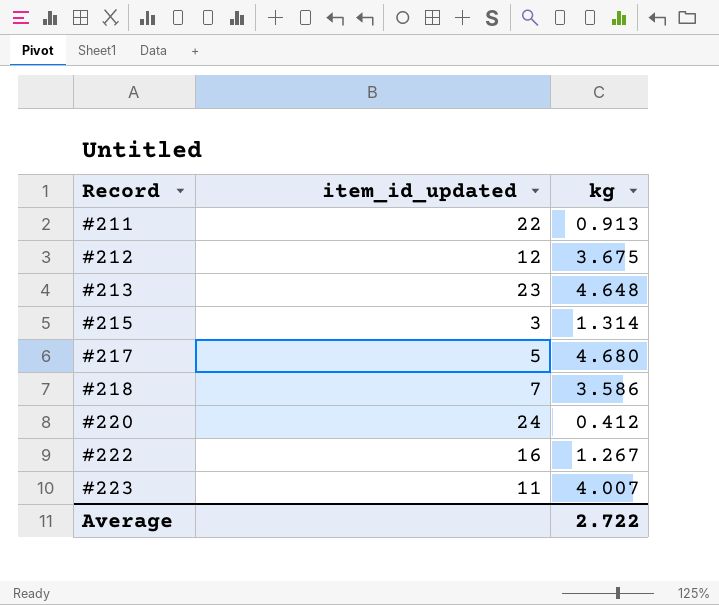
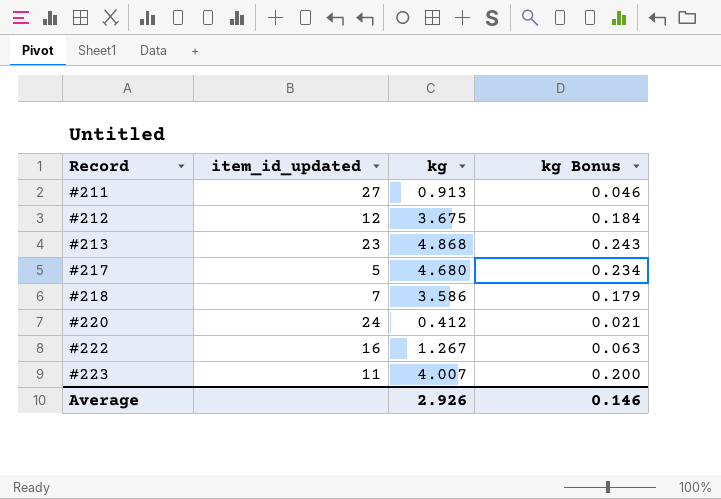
column kg Bonus | formula: none -> [kg] * 0.05
row #215: 3 | 1.314 -> none
#211 | item_id_updated: 22 -> 27
#213 | kg: 4.648 -> 4.868
Average | kg: 2.722 -> 2.926

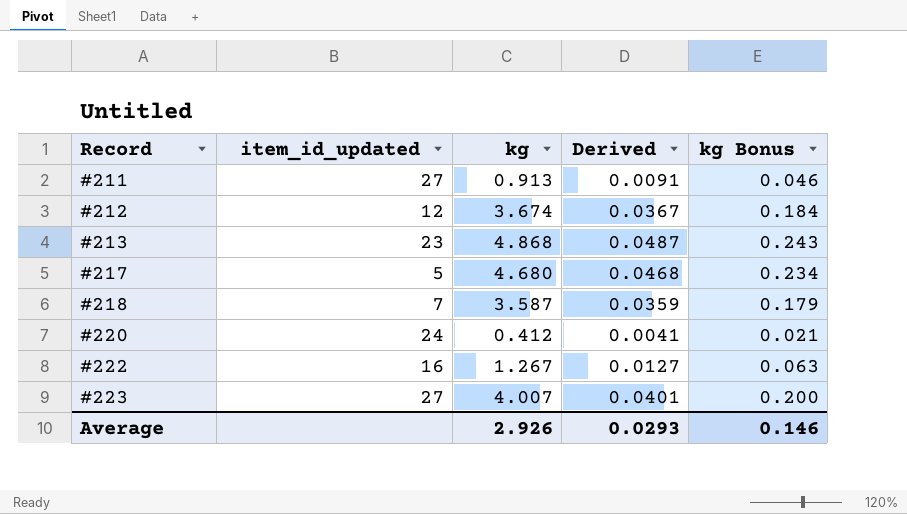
column Derived | formula: none -> [kg] * 0.01
#212 | kg: 3.675 -> 3.674
#218 | kg: 3.586 -> 3.587
#223 | item_id_updated: 11 -> 27

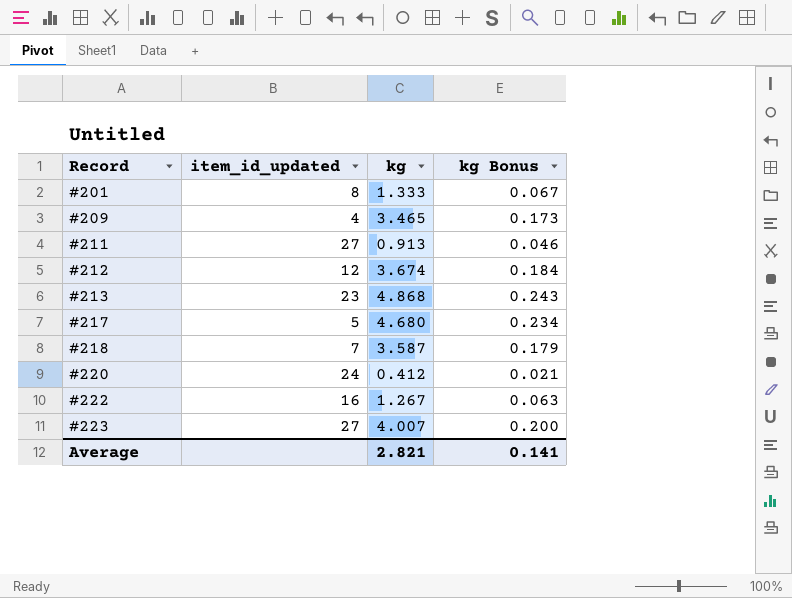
column Derived | formula: [kg] * 0.01 -> none
row #201: none -> 8 | 1.333 | 0.067
row #209: none -> 4 | 3.465 | 0.173
Average | kg: 2.926 -> 2.821
Average | kg Bonus: 0.146 -> 0.141

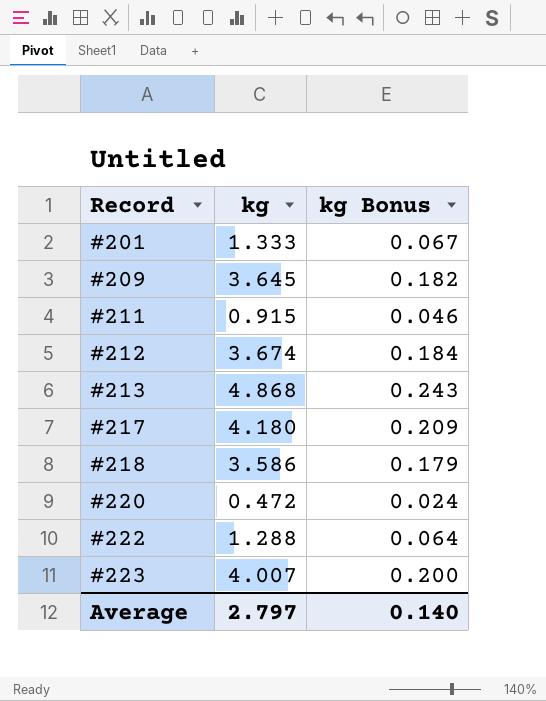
column item_id_updated | position: 2 -> none
#209 | kg: 3.465 -> 3.645
#209 | kg Bonus: 0.173 -> 0.182
#211 | kg: 0.913 -> 0.915
#217 | kg: 4.680 -> 4.180
#217 | kg Bonus: 0.234 -> 0.209
#218 | kg: 3.587 -> 3.586
#220 | kg: 0.412 -> 0.472
#220 | kg Bonus: 0.021 -> 0.024
#222 | kg: 1.267 -> 1.288
#222 | kg Bonus: 0.063 -> 0.064
Average | kg: 2.821 -> 2.797
Average | kg Bonus: 0.141 -> 0.140

